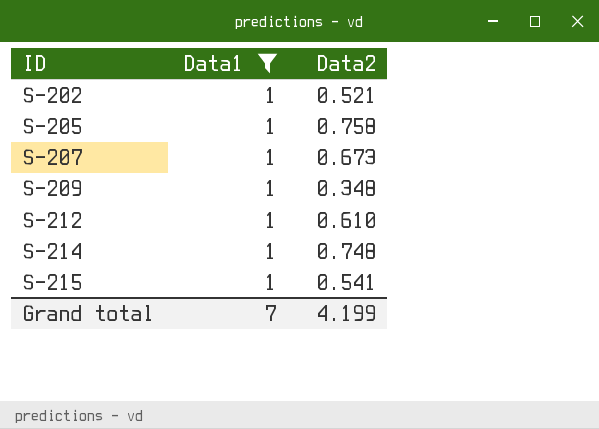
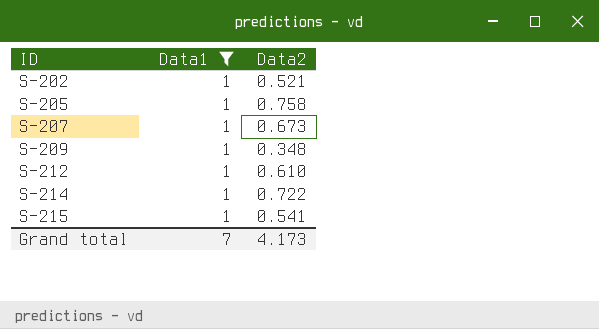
S-214 | Data2: 0.748 -> 0.722
Grand total | Data2: 4.199 -> 4.173

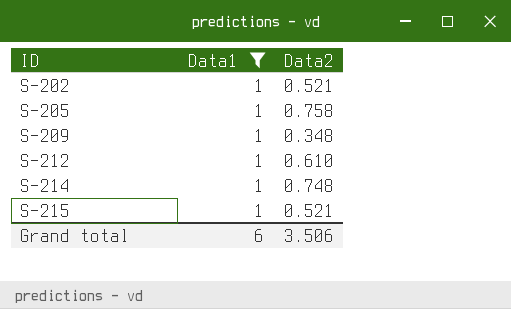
row S-207: 1 | 0.673 -> none
S-214 | Data2: 0.722 -> 0.748
S-215 | Data2: 0.541 -> 0.521
Grand total | Data1: 7 -> 6
Grand total | Data2: 4.173 -> 3.506

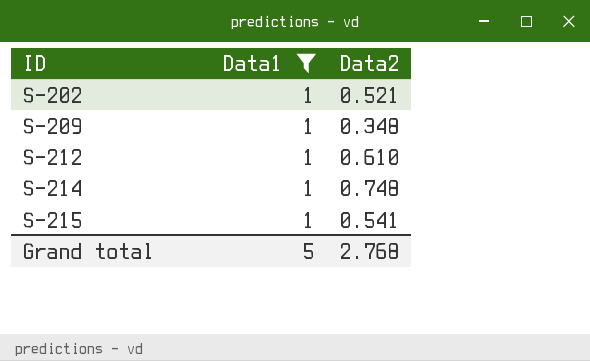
row S-205: 1 | 0.758 -> none
S-215 | Data2: 0.521 -> 0.541
Grand total | Data1: 6 -> 5
Grand total | Data2: 3.506 -> 2.768

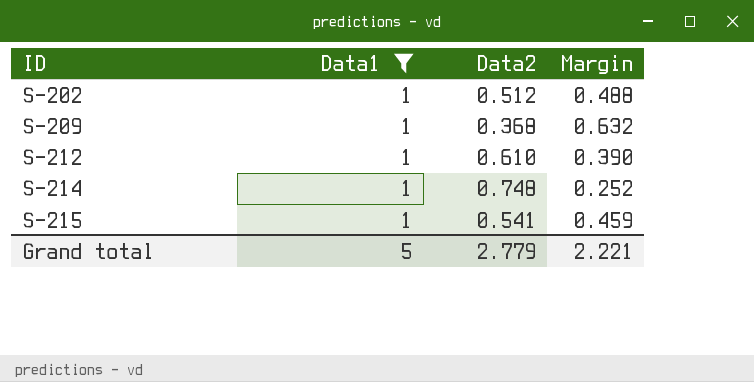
column Margin | formula: none -> [Data1] - [Data2]
S-202 | Data2: 0.521 -> 0.512
S-209 | Data2: 0.348 -> 0.368
Grand total | Data2: 2.768 -> 2.779

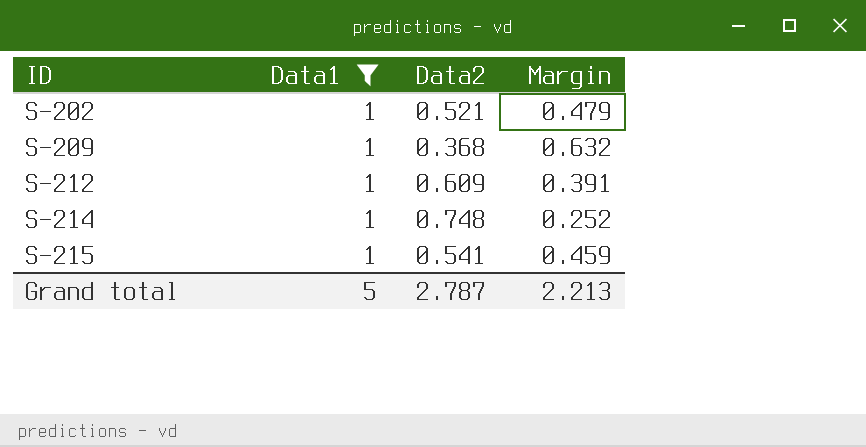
S-202 | Data2: 0.512 -> 0.521
S-202 | Margin: 0.488 -> 0.479
S-212 | Data2: 0.610 -> 0.609
S-212 | Margin: 0.390 -> 0.391
Grand total | Data2: 2.779 -> 2.787
Grand total | Margin: 2.221 -> 2.213

